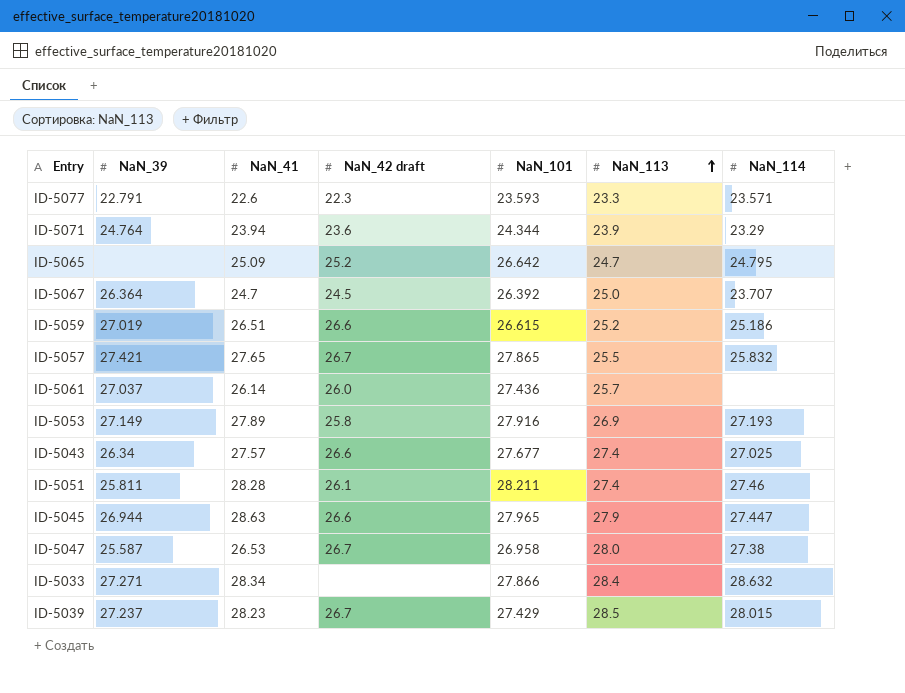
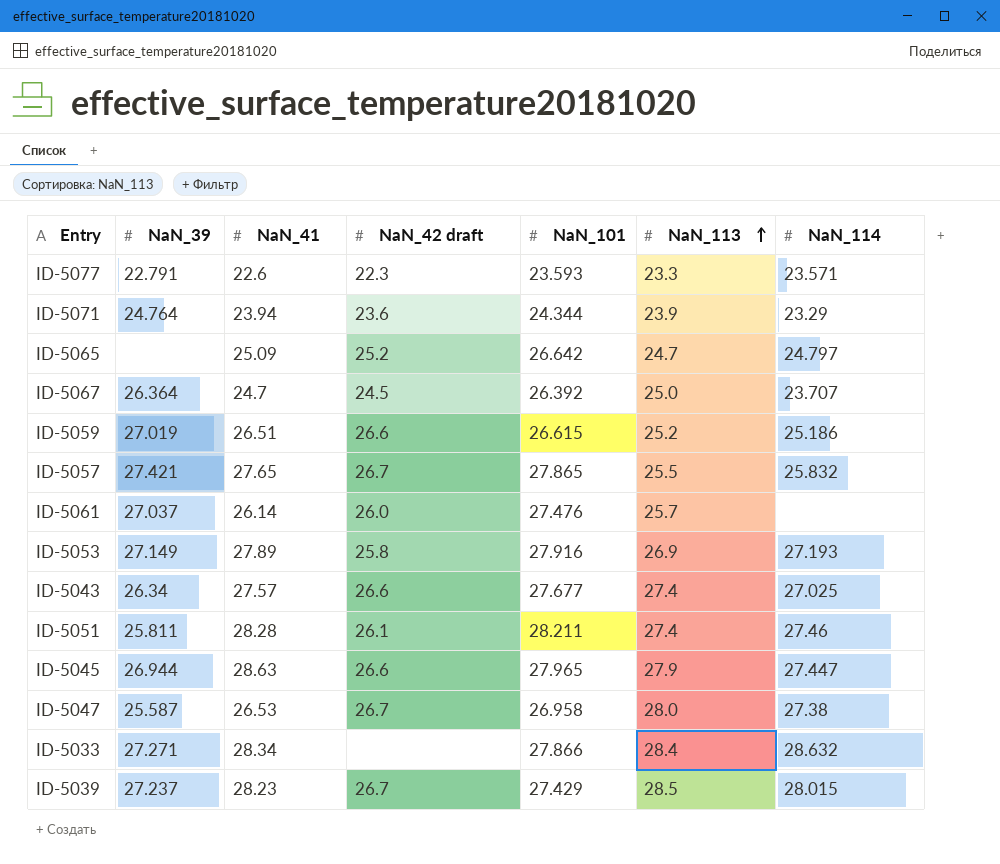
ID-5065 | NaN_114: 24.795 -> 24.797
ID-5061 | NaN_101: 27.436 -> 27.476

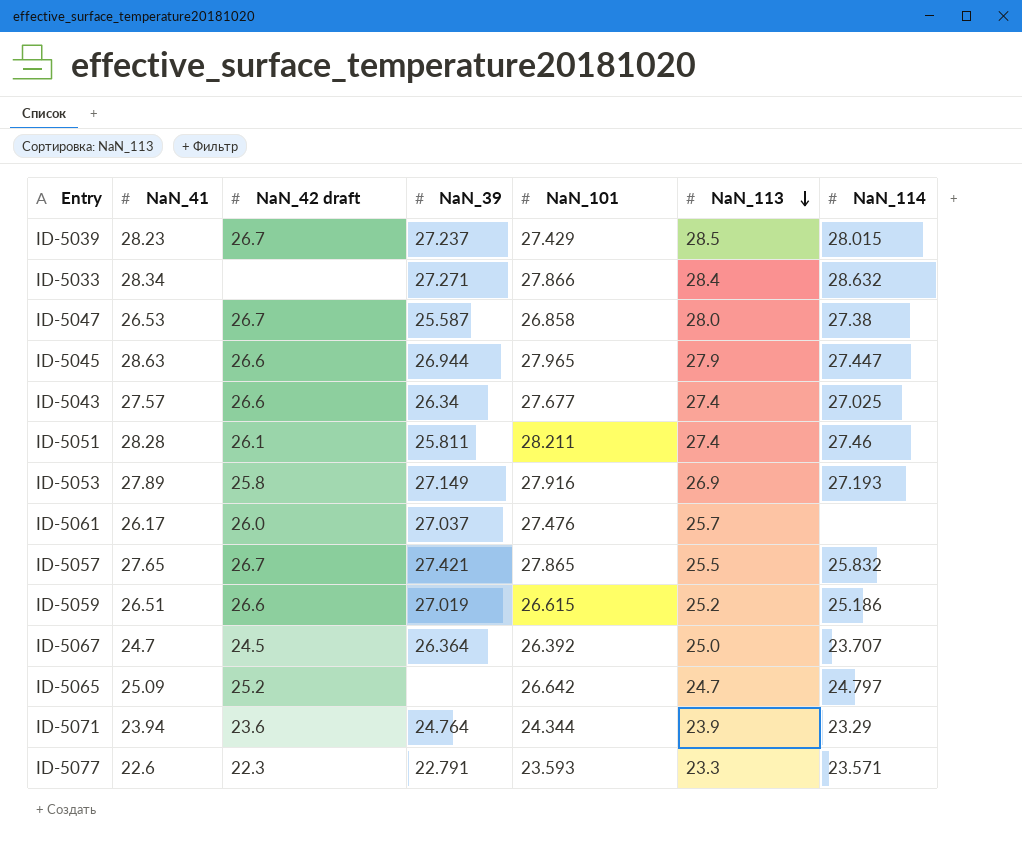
row order: NaN_113 ascending -> NaN_113 descending
column NaN_39 | position: 2 -> 4
ID-5047 | NaN_101: 26.958 -> 26.858
ID-5061 | NaN_41: 26.14 -> 26.17

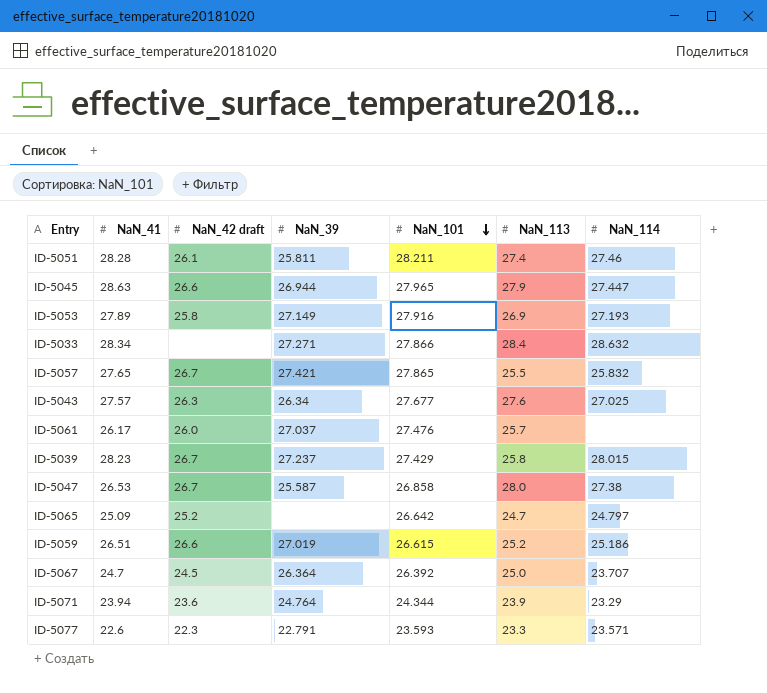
row order: NaN_113 descending -> NaN_101 descending
ID-5043 | NaN_42 draft: 26.6 -> 26.3
ID-5043 | NaN_113: 27.4 -> 27.6
ID-5039 | NaN_113: 28.5 -> 25.8

